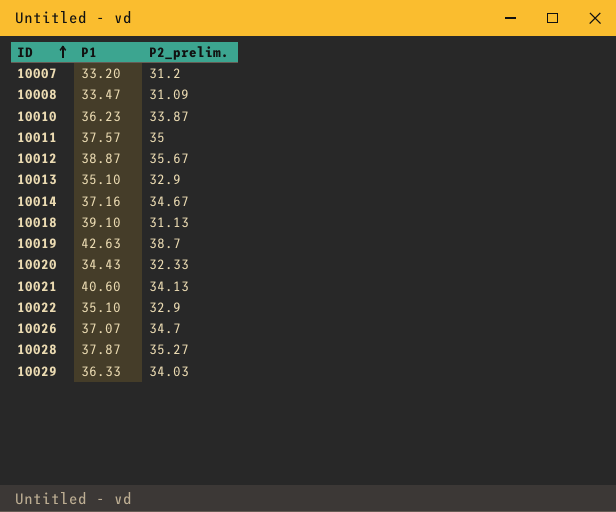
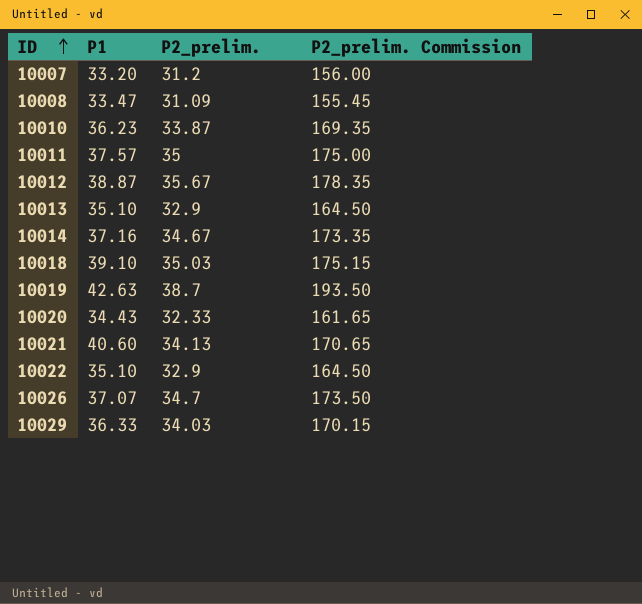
column P2_prelim. Commission | formula: none -> [P2_prelim.] * 5
row 10028: 37.87 | 35.27 -> none
10018 | P2_prelim.: 31.13 -> 35.03

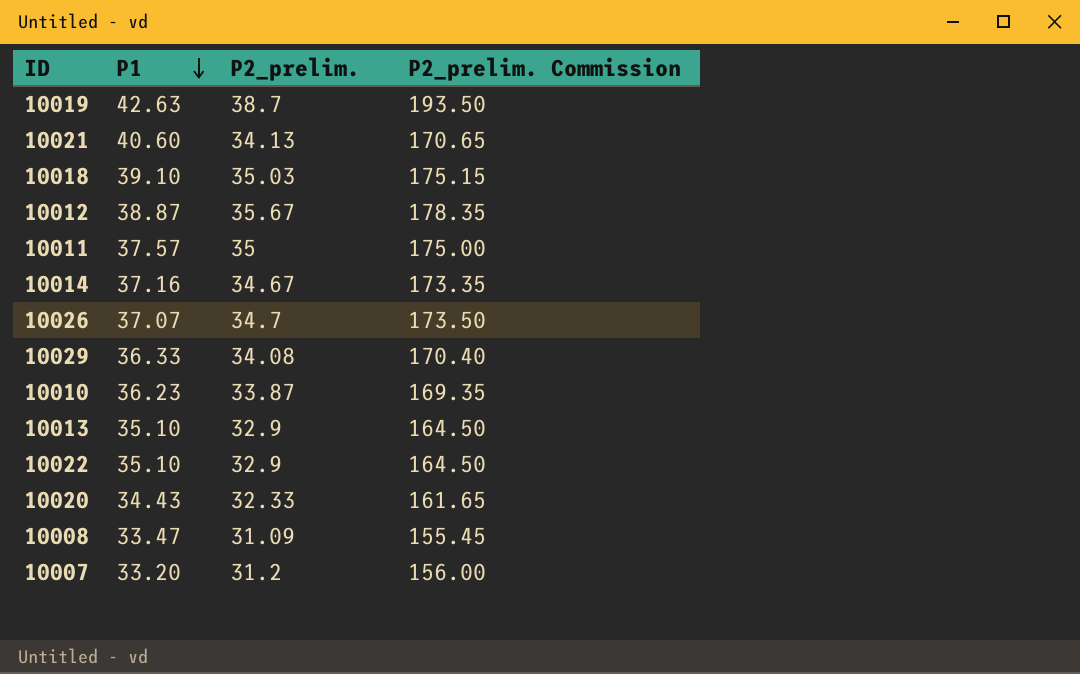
row order: ID ascending -> P1 descending
10029 | P2_prelim.: 34.03 -> 34.08
10029 | P2_prelim. Commission: 170.15 -> 170.40

